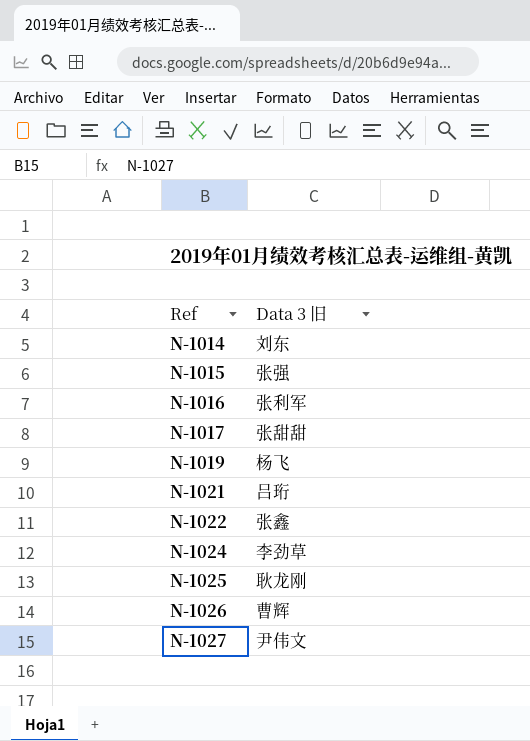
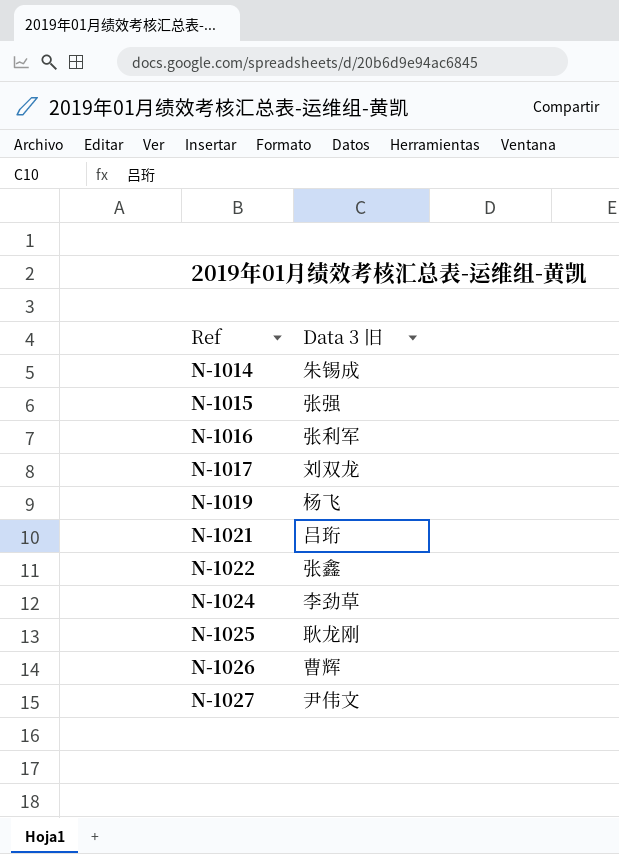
N-1014 | Data 3 旧: 刘东 -> 朱锡成
N-1017 | Data 3 旧: 张甜甜 -> 刘双龙

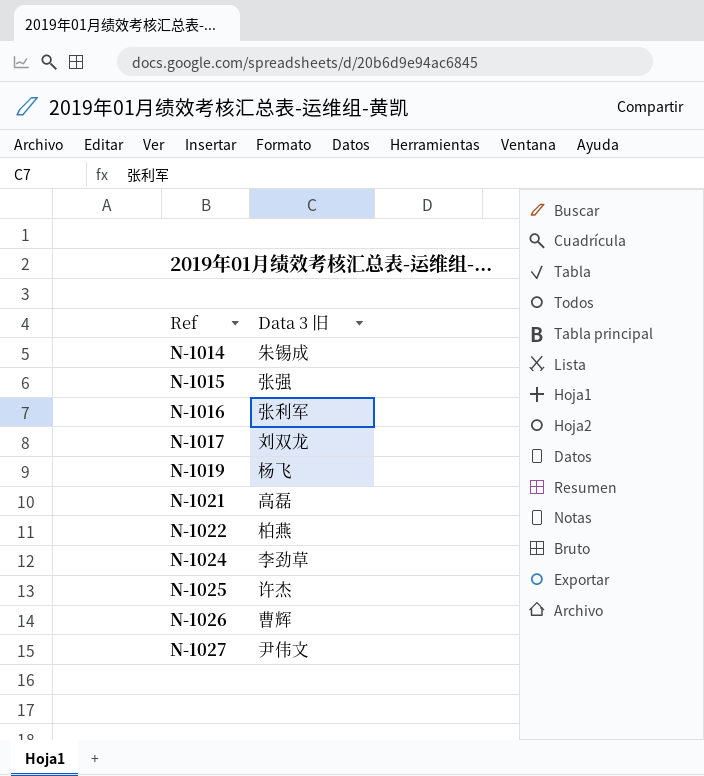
N-1021 | Data 3 旧: 吕珩 -> 高磊
N-1022 | Data 3 旧: 张鑫 -> 柏燕
N-1025 | Data 3 旧: 耿龙刚 -> 许杰

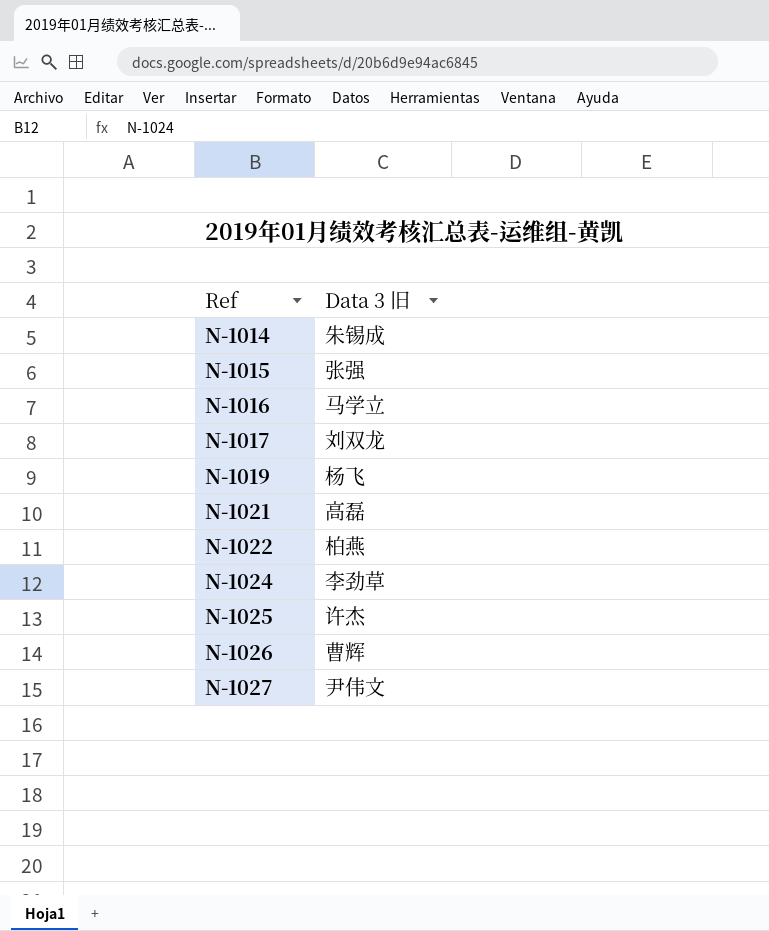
N-1016 | Data 3 旧: 张利军 -> 马学立

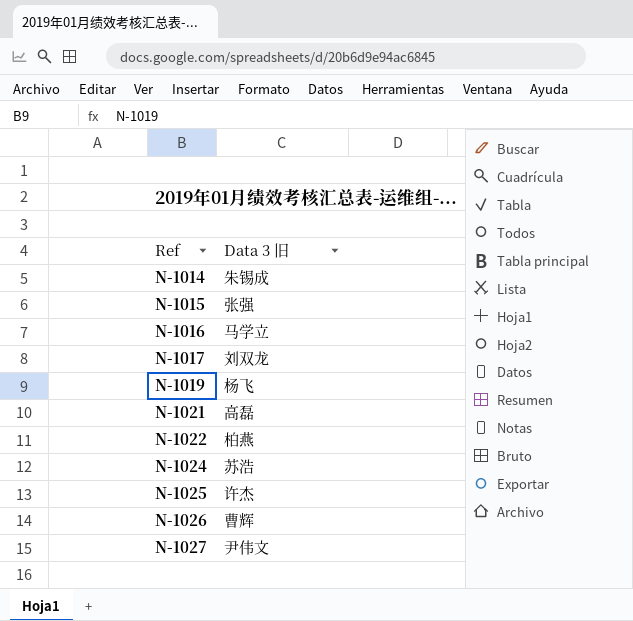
N-1024 | Data 3 旧: 李劲草 -> 苏浩

